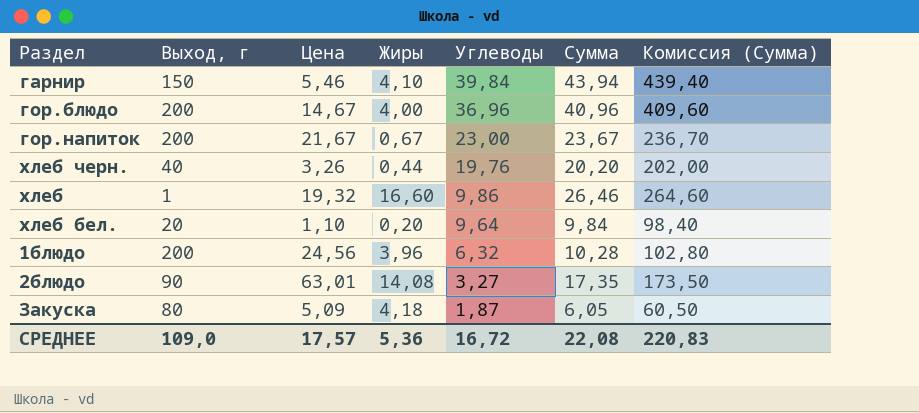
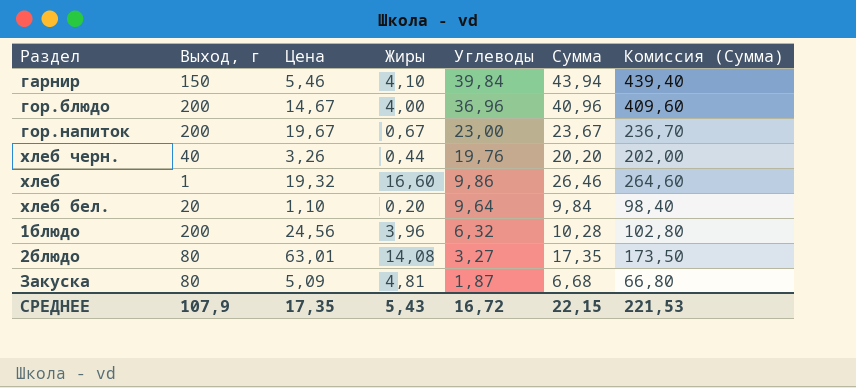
гор.напиток | Цена: 21,67 -> 19,67
2блюдо | Выход, г: 90 -> 80
Закуска | Жиры: 4,18 -> 4,81
Закуска | Сумма: 6,05 -> 6,68
Закуска | Комиссия (Сумма): 60,50 -> 66,80
СРЕДНЕЕ | Выход, г: 109,0 -> 107,9
СРЕДНЕЕ | Цена: 17,57 -> 17,35
СРЕДНЕЕ | Жиры: 5,36 -> 5,43
СРЕДНЕЕ | Сумма: 22,08 -> 22,15
СРЕДНЕЕ | Комиссия (Сумма): 220,83 -> 221,53

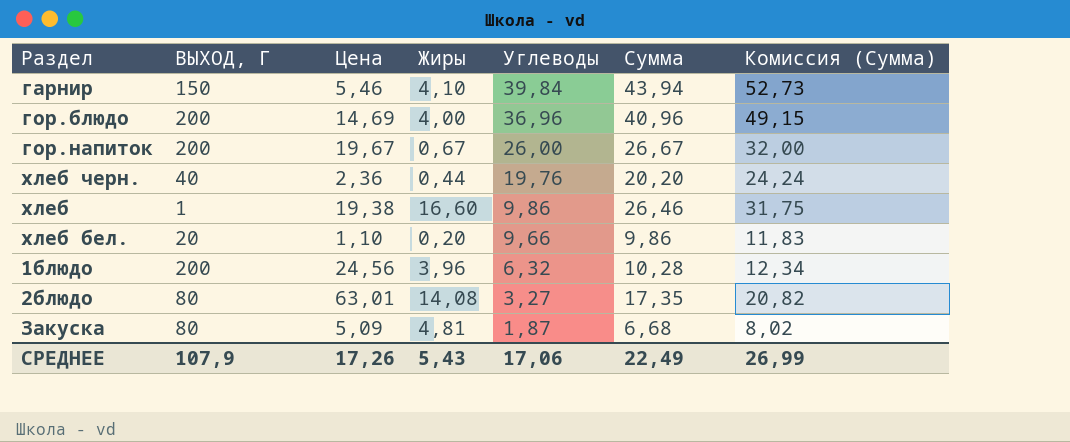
column name: Выход, г -> ВЫХОД, Г
column Комиссия (Сумма) | formula: [Сумма] * 10 -> [Сумма] * 1,2
гор.блюдо | Цена: 14,67 -> 14,69
гор.напиток | Углеводы: 23,00 -> 26,00
гор.напиток | Сумма: 23,67 -> 26,67
хлеб черн. | Цена: 3,26 -> 2,36
хлеб | Цена: 19,32 -> 19,38
хлеб бел. | Углеводы: 9,64 -> 9,66
хлеб бел. | Сумма: 9,84 -> 9,86
СРЕДНЕЕ | Цена: 17,35 -> 17,26
СРЕДНЕЕ | Углеводы: 16,72 -> 17,06
СРЕДНЕЕ | Сумма: 22,15 -> 22,49
СРЕДНЕЕ | Комиссия (Сумма): 221,53 -> 26,99

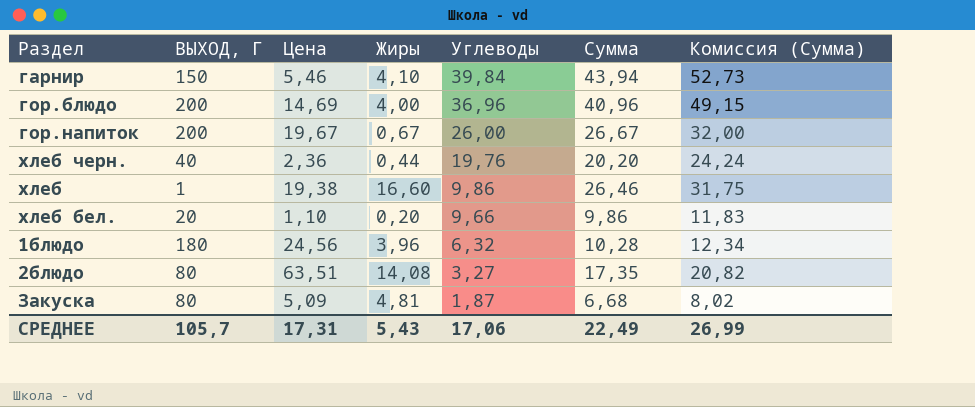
1блюдо | ВЫХОД, Г: 200 -> 180
2блюдо | Цена: 63,01 -> 63,51
СРЕДНЕЕ | ВЫХОД, Г: 107,9 -> 105,7
СРЕДНЕЕ | Цена: 17,26 -> 17,31

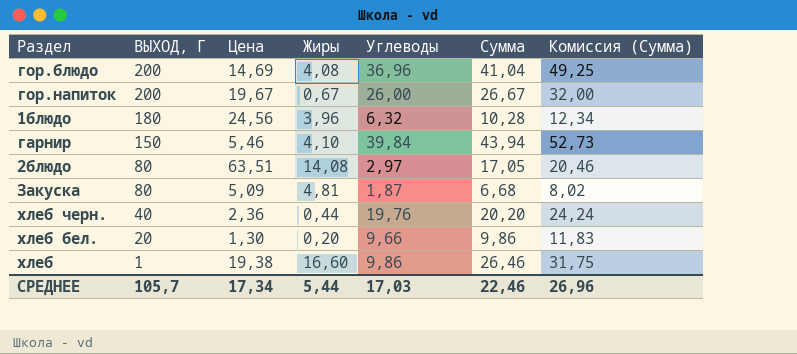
row order: Углеводы descending -> ВЫХОД, Г descending
гор.блюдо | Жиры: 4,00 -> 4,08
гор.блюдо | Сумма: 40,96 -> 41,04
гор.блюдо | Комиссия (Сумма): 49,15 -> 49,25
2блюдо | Углеводы: 3,27 -> 2,97
2блюдо | Сумма: 17,35 -> 17,05
2блюдо | Комиссия (Сумма): 20,82 -> 20,46
хлеб бел. | Цена: 1,10 -> 1,30
СРЕДНЕЕ | Цена: 17,31 -> 17,34
СРЕДНЕЕ | Жиры: 5,43 -> 5,44
СРЕДНЕЕ | Углеводы: 17,06 -> 17,03
СРЕДНЕЕ | Сумма: 22,49 -> 22,46
СРЕДНЕЕ | Комиссия (Сумма): 26,99 -> 26,96

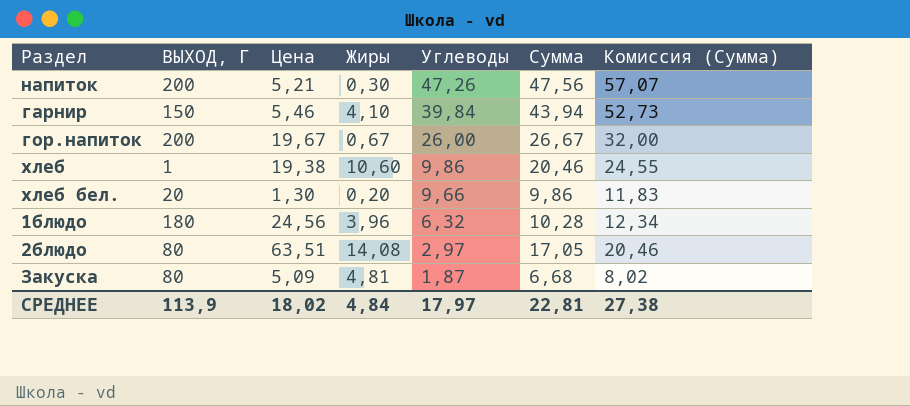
row order: ВЫХОД, Г descending -> Углеводы descending
row гор.блюдо: 200 | 14,69 | 4,08 | 36,96 | 41,04 | 49,25 -> none
row хлеб черн.: 40 | 2,36 | 0,44 | 19,76 | 20,20 | 24,24 -> none
row напиток: none -> 200 | 5,21 | 0,30 | 47,26 | 47,56 | 57,07
хлеб | Жиры: 16,60 -> 10,60
хлеб | Сумма: 26,46 -> 20,46
хлеб | Комиссия (Сумма): 31,75 -> 24,55
СРЕДНЕЕ | ВЫХОД, Г: 105,7 -> 113,9
СРЕДНЕЕ | Цена: 17,34 -> 18,02
СРЕДНЕЕ | Жиры: 5,44 -> 4,84
СРЕДНЕЕ | Углеводы: 17,03 -> 17,97
СРЕДНЕЕ | Сумма: 22,46 -> 22,81
СРЕДНЕЕ | Комиссия (Сумма): 26,96 -> 27,38

